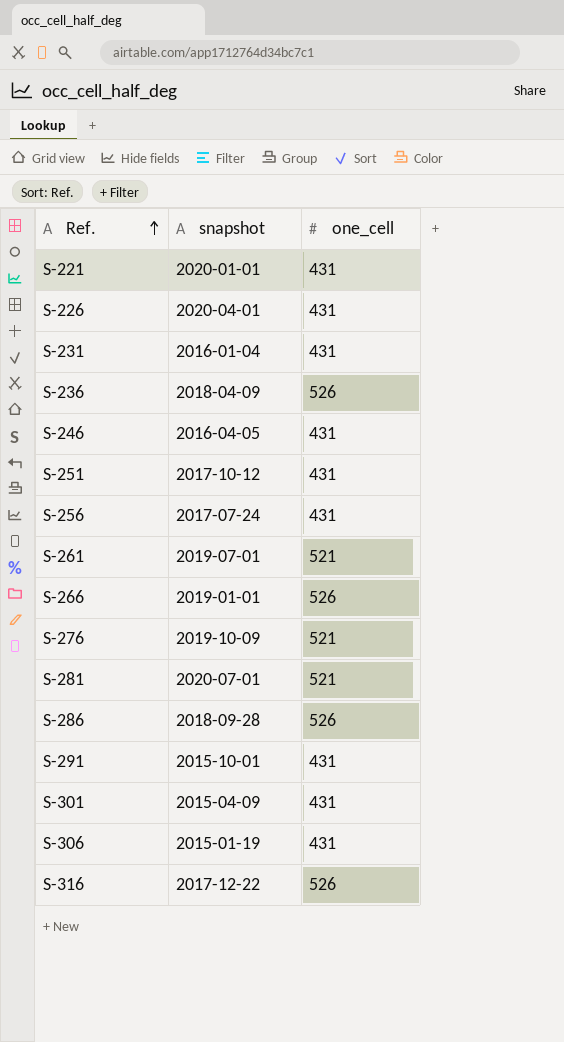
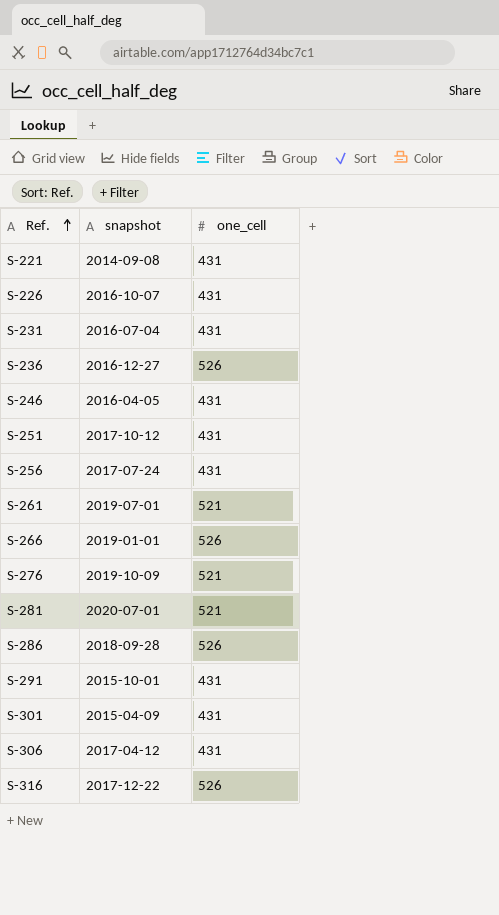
S-221 | snapshot: 2020-01-01 -> 2014-09-08
S-226 | snapshot: 2020-04-01 -> 2016-10-07
S-231 | snapshot: 2016-01-04 -> 2016-07-04
S-236 | snapshot: 2018-04-09 -> 2016-12-27
S-306 | snapshot: 2015-01-19 -> 2017-04-12

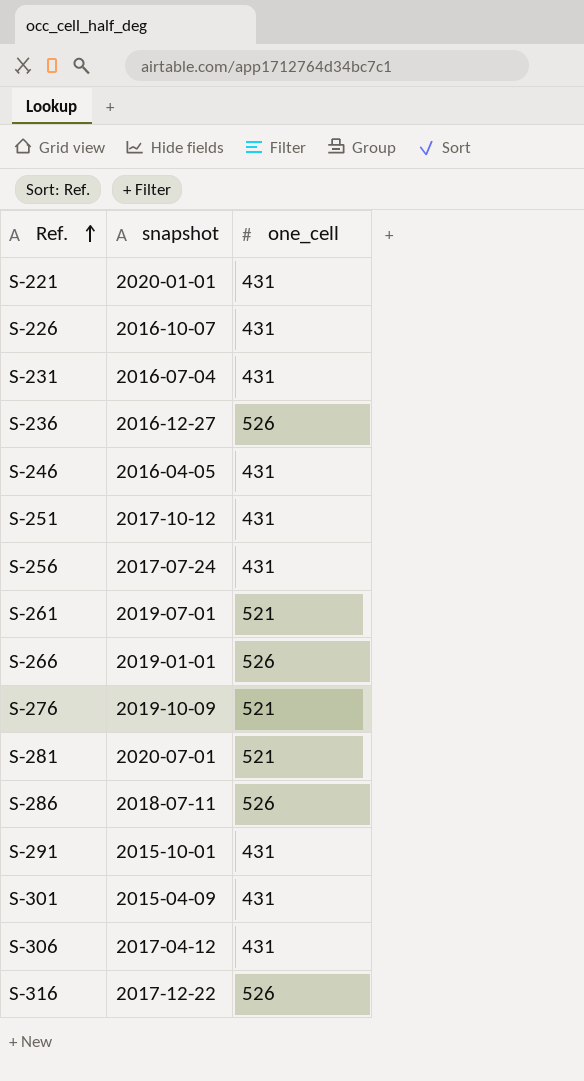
S-221 | snapshot: 2014-09-08 -> 2020-01-01
S-286 | snapshot: 2018-09-28 -> 2018-07-11

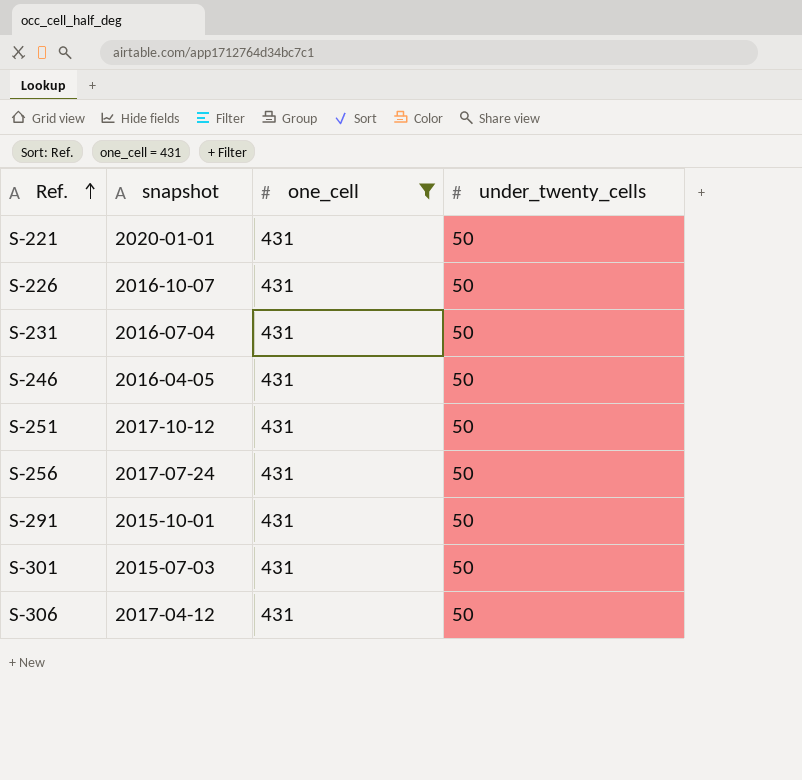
filter: none -> one_cell = 431
column under_twenty_cells | position: none -> 4
S-301 | snapshot: 2015-04-09 -> 2015-07-03

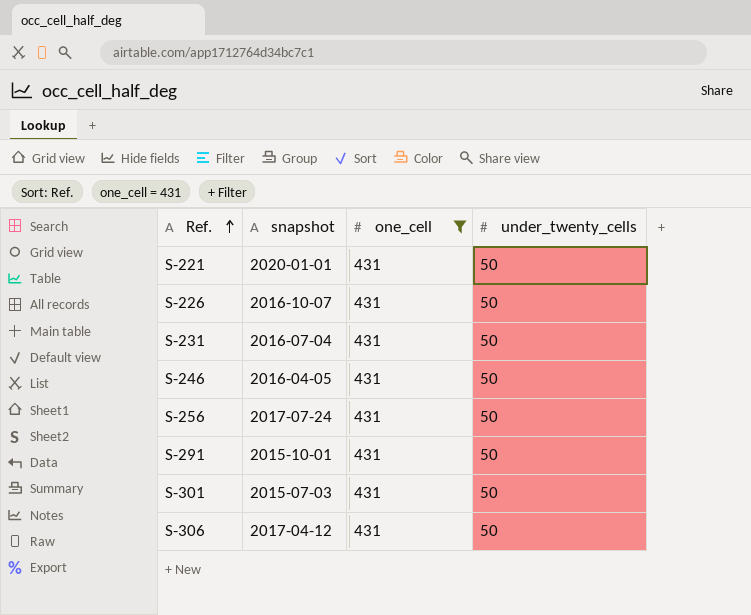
row S-251: 2017-10-12 | 431 | 50 -> none

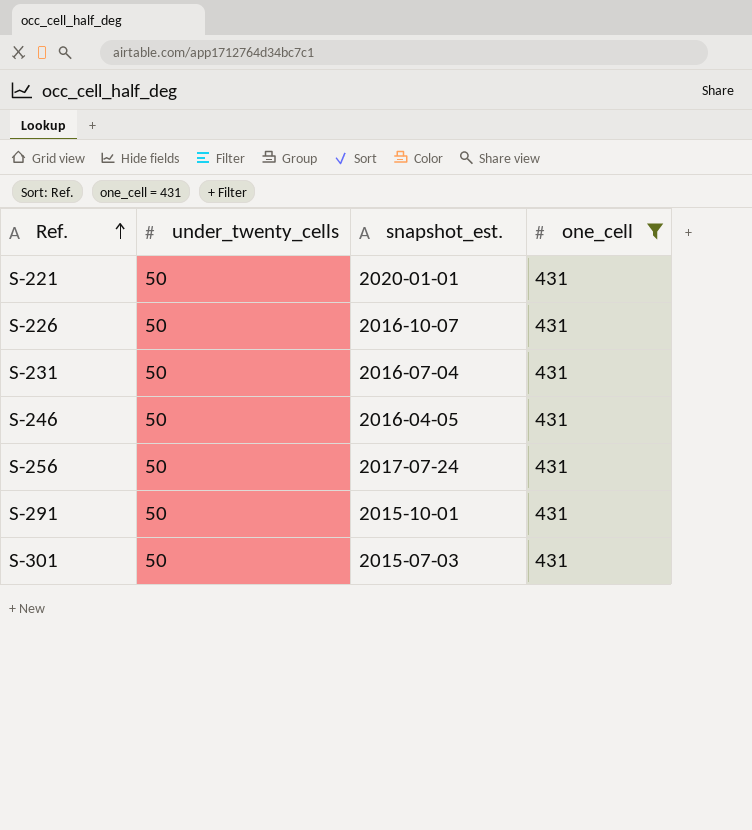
column under_twenty_cells | position: 4 -> 2
column name: snapshot -> snapshot_est.
row S-306: 2017-04-12 | 431 | 50 -> none

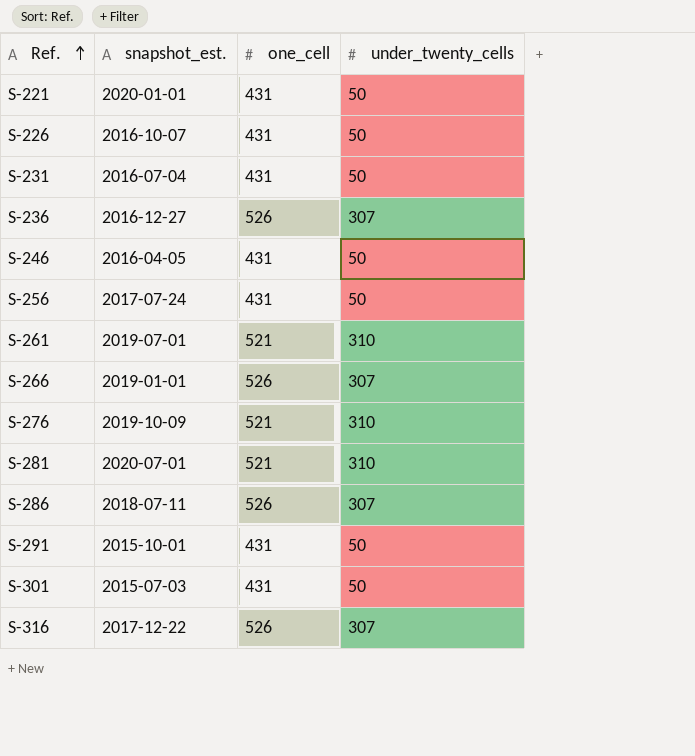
filter: one_cell = 431 -> none
column under_twenty_cells | position: 2 -> 4

